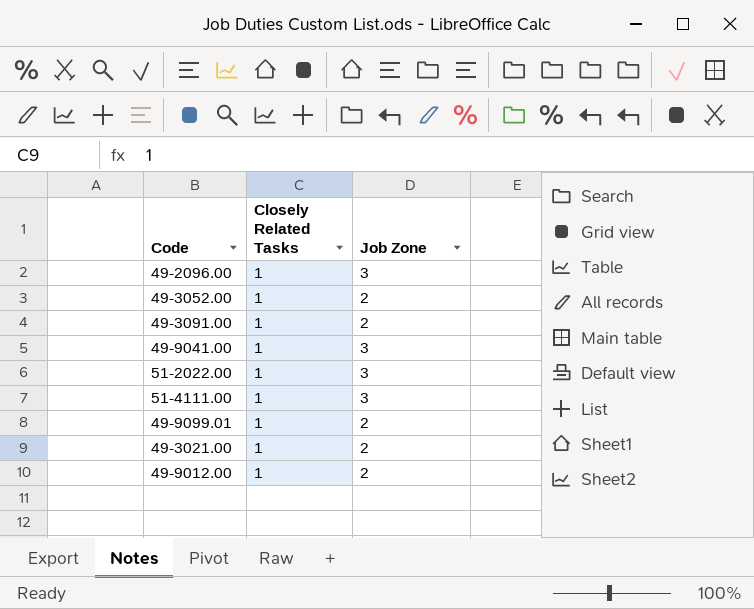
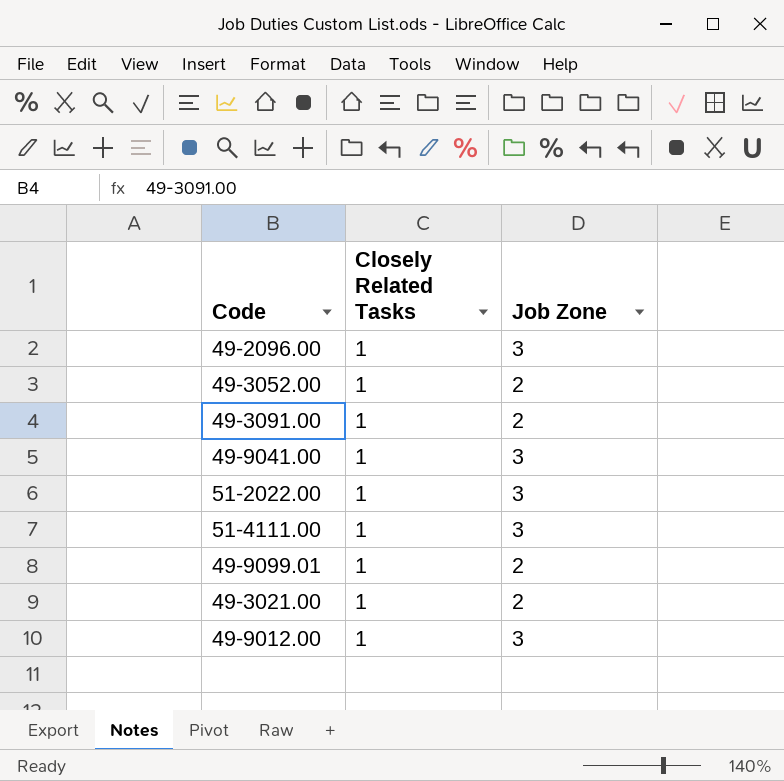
49-9012.00 | Job Zone: 2 -> 3

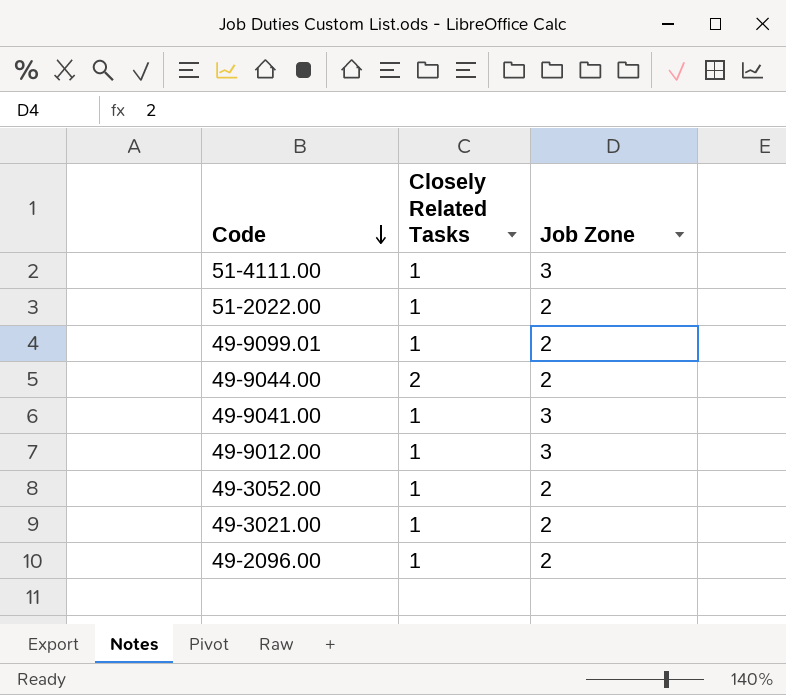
row order: none -> Code descending
row 49-3091.00: 1 | 2 -> none
51-2022.00 | Job Zone: 3 -> 2
row 49-9044.00: none -> 2 | 2
49-2096.00 | Job Zone: 3 -> 2

